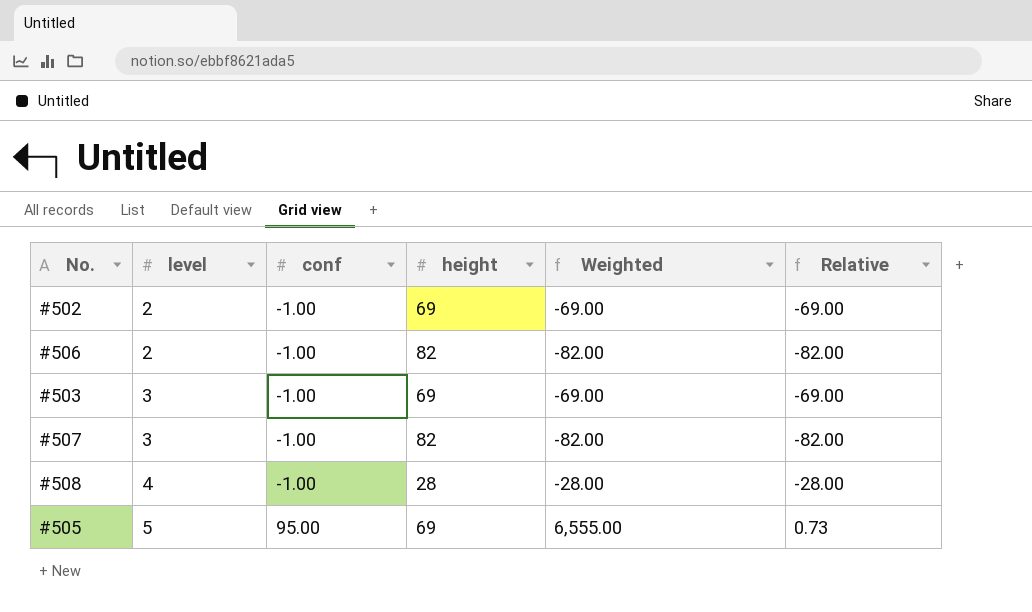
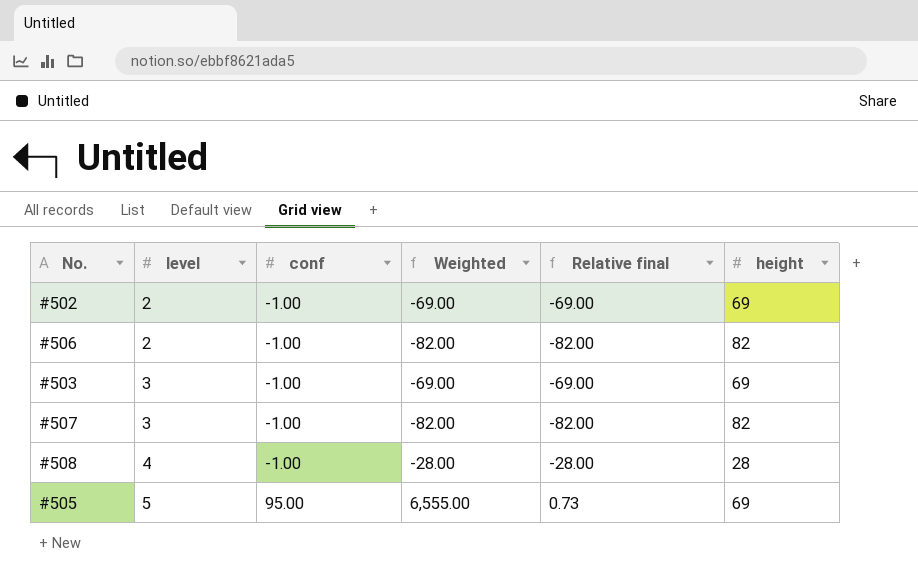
column name: Relative -> Relative final
column height | position: 4 -> 6

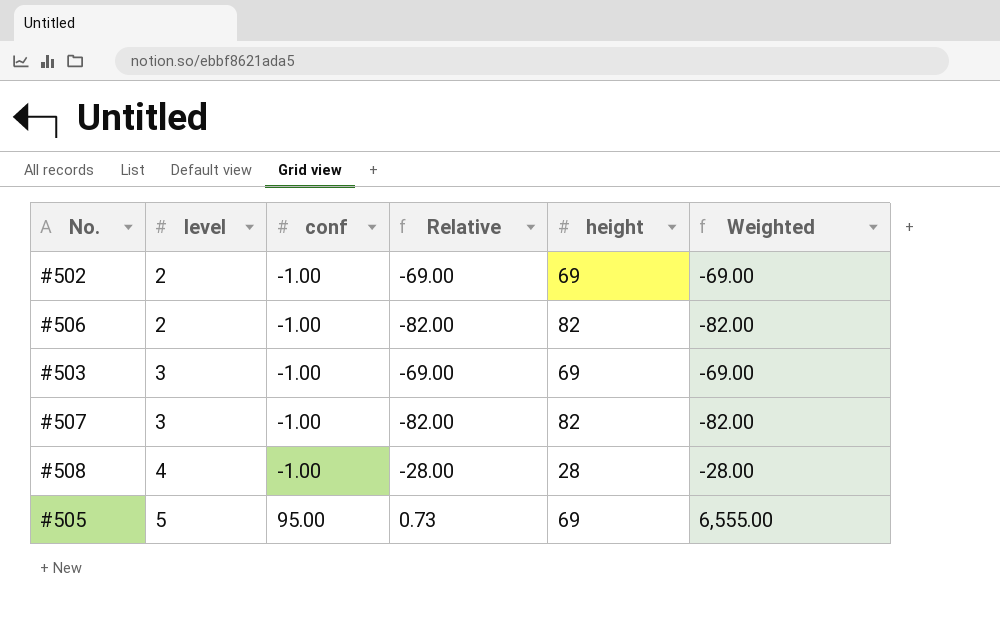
column name: Relative final -> Relative
column Weighted | position: 4 -> 6

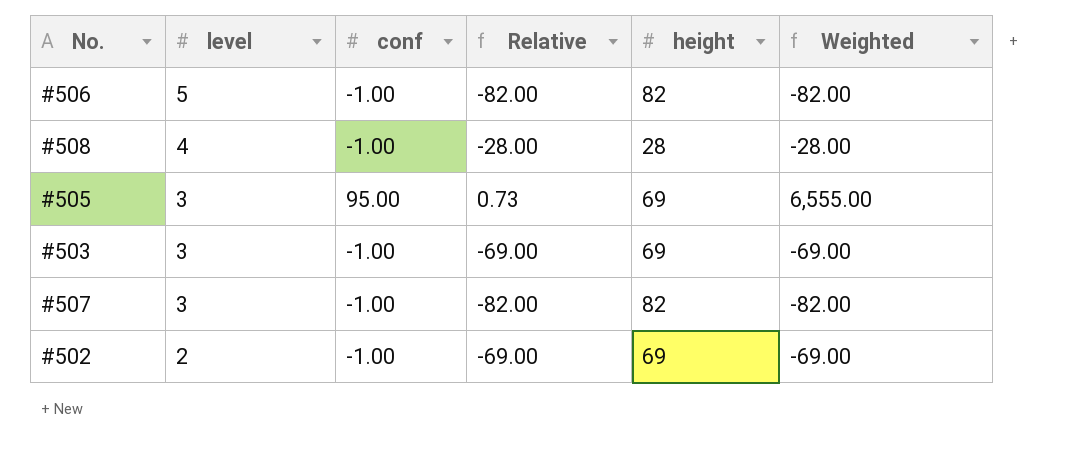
row order: level ascending -> level descending
#506 | level: 2 -> 5
#505 | level: 5 -> 3

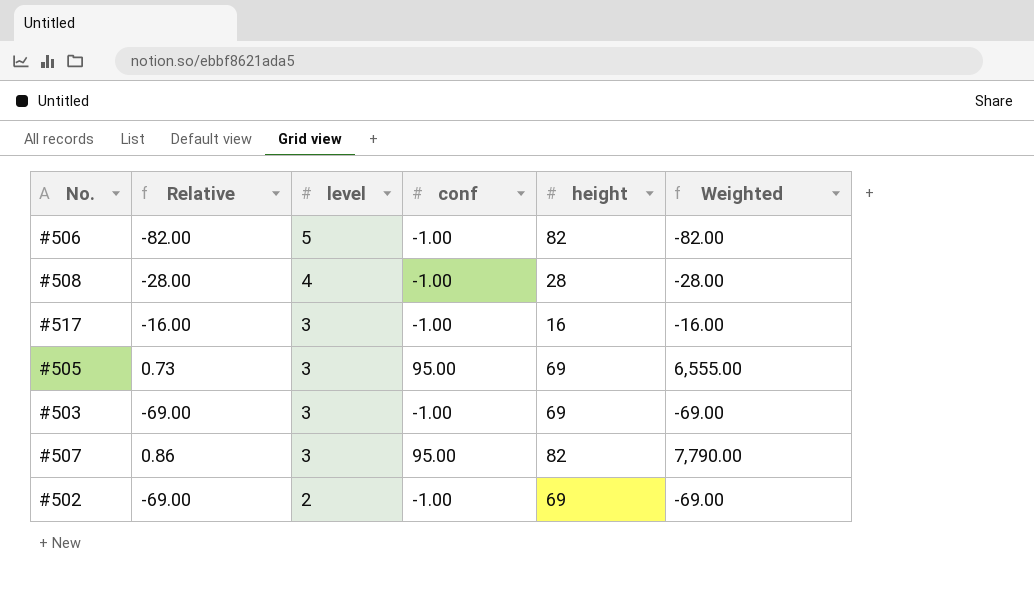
column Relative | position: 4 -> 2
row #517: none -> -16.00 | 3 | -1.00 | 16 | -16.00
#507 | Relative: -82.00 -> 0.86
#507 | conf: -1.00 -> 95.00
#507 | Weighted: -82.00 -> 7,790.00

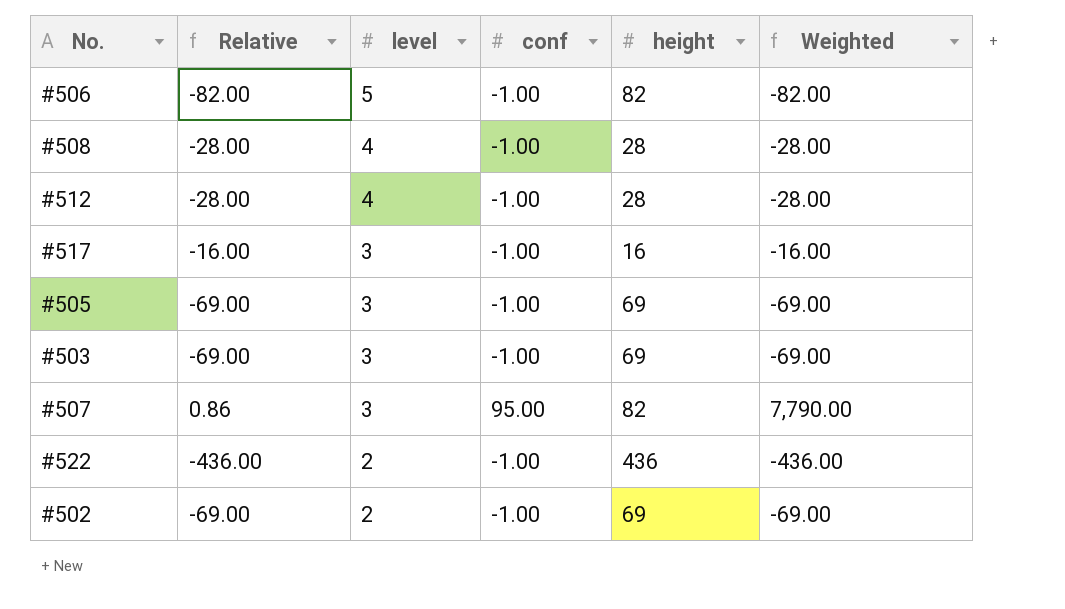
row #512: none -> -28.00 | 4 | -1.00 | 28 | -28.00
#505 | Relative: 0.73 -> -69.00
#505 | conf: 95.00 -> -1.00
#505 | Weighted: 6,555.00 -> -69.00
row #522: none -> -436.00 | 2 | -1.00 | 436 | -436.00

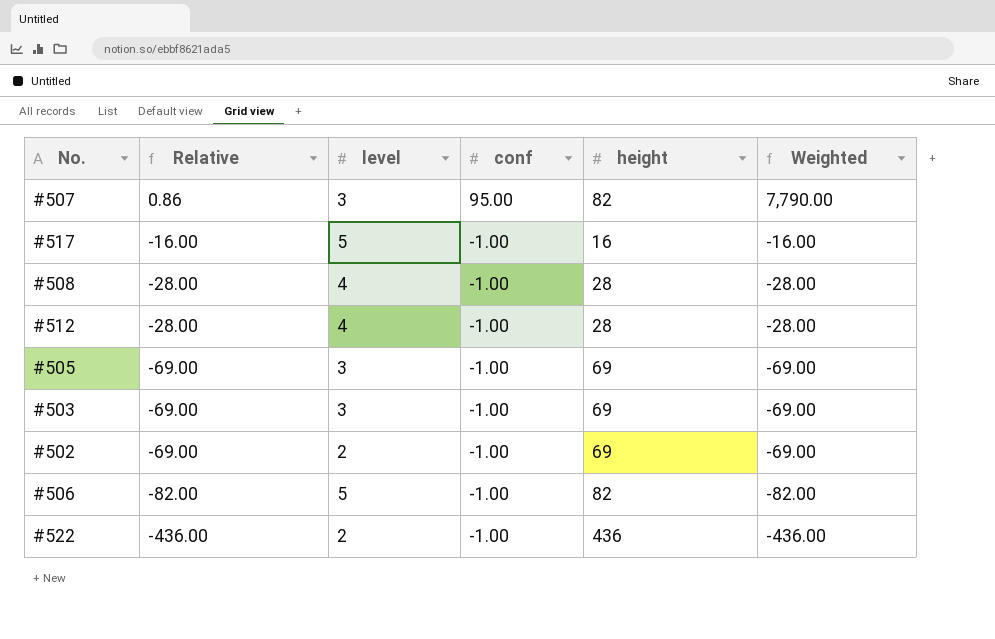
row order: level descending -> Relative descending
#517 | level: 3 -> 5

